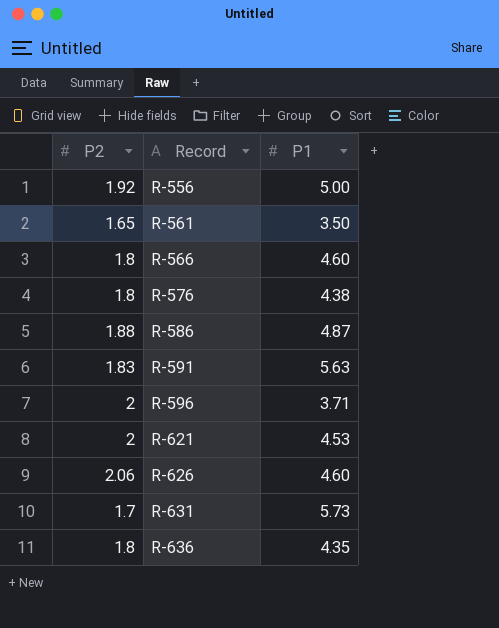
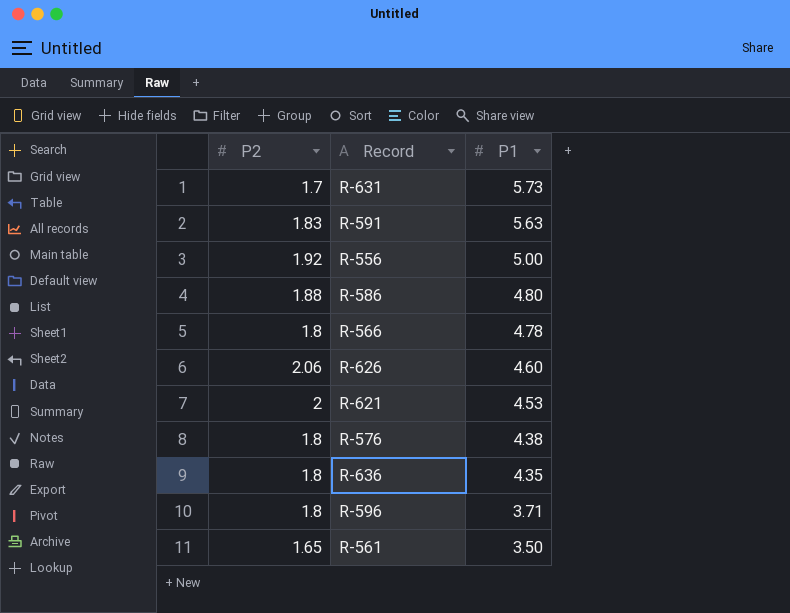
row order: Record ascending -> P1 descending
R-586 | P1: 4.87 -> 4.80
R-566 | P1: 4.60 -> 4.78
R-596 | P2: 2 -> 1.8

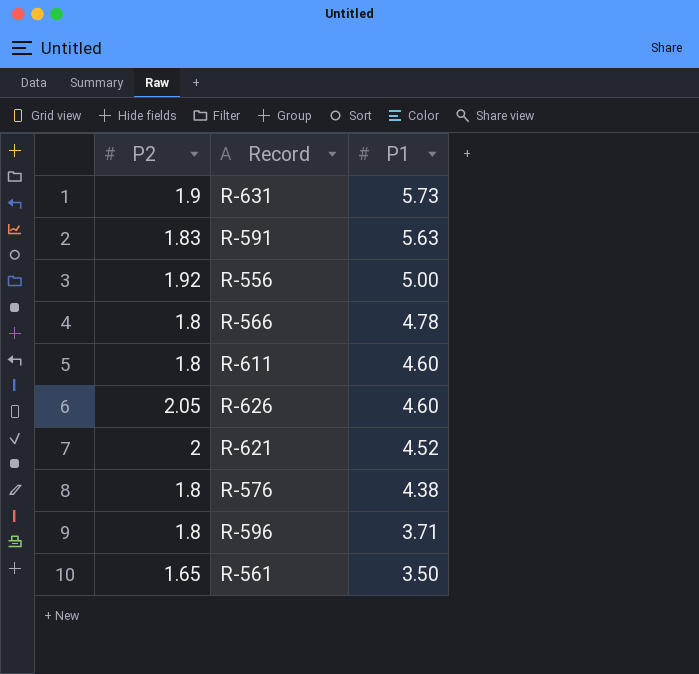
row R-586: 1.88 | 4.80 -> none
row R-636: 1.8 | 4.35 -> none
R-631 | P2: 1.7 -> 1.9
row R-611: none -> 1.8 | 4.60
R-626 | P2: 2.06 -> 2.05
R-621 | P1: 4.53 -> 4.52

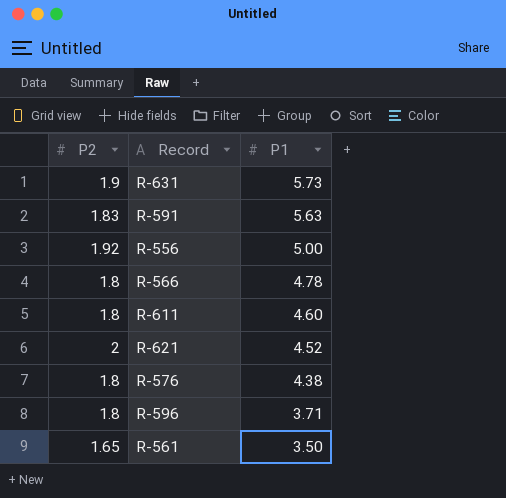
row R-626: 2.05 | 4.60 -> none

